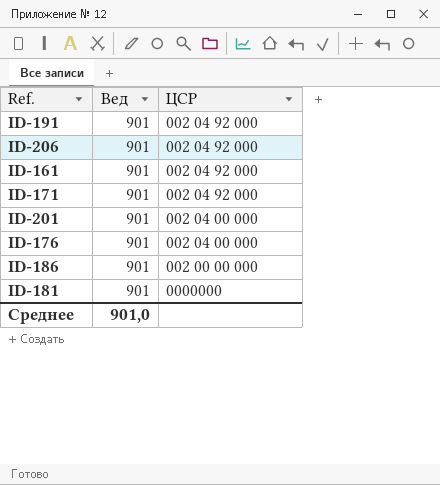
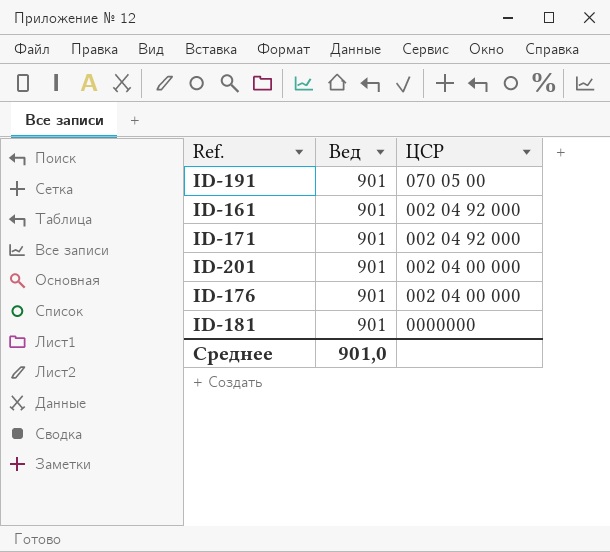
row ID-206: 901 | 002 04 92 000 -> none
row ID-186: 901 | 002 00 00 000 -> none
ID-191 | ЦСР: 002 04 92 000 -> 070 05 00

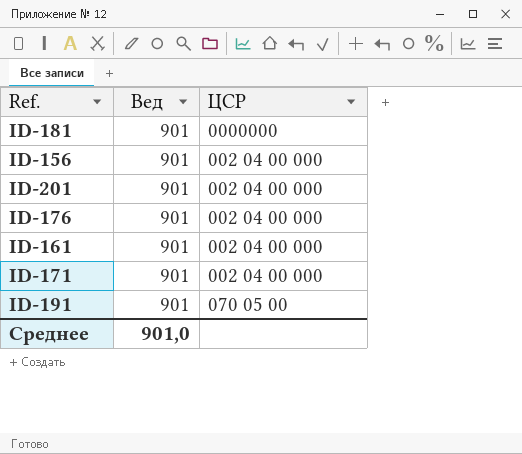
row order: ЦСР descending -> ЦСР ascending
row ID-156: none -> 901 | 002 04 00 000
ID-161 | ЦСР: 002 04 92 000 -> 002 04 00 000
ID-171 | ЦСР: 002 04 92 000 -> 002 04 00 000

